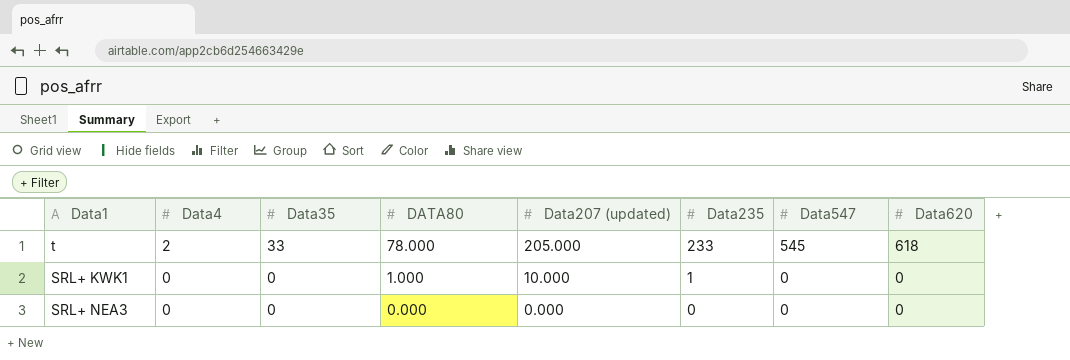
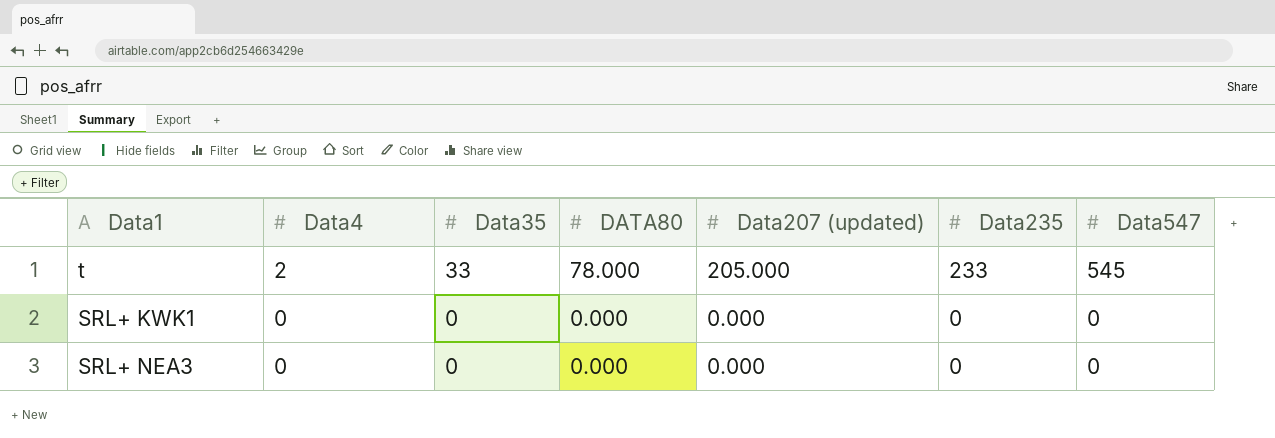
column Data620 | position: 8 -> none
SRL+ KWK1 | DATA80: 1.000 -> 0.000
SRL+ KWK1 | Data207 (updated): 10.000 -> 0.000
SRL+ KWK1 | Data235: 1 -> 0

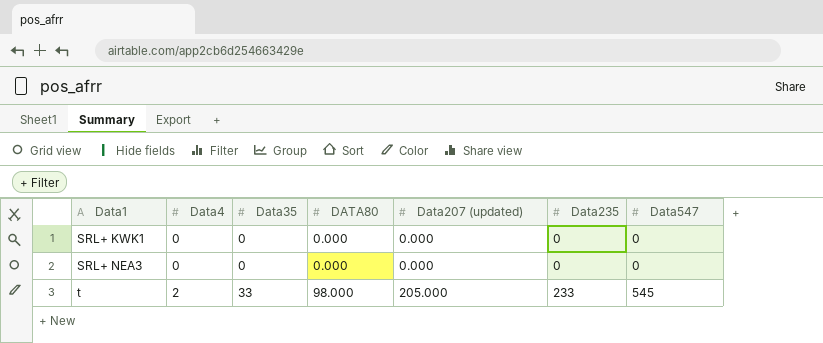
row order: Data4 descending -> Data1 ascending
t | DATA80: 78.000 -> 98.000

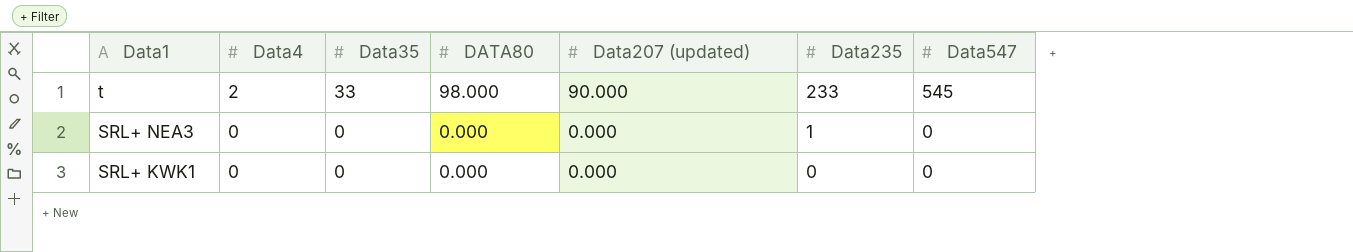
row order: Data1 ascending -> Data1 descending
t | Data207 (updated): 205.000 -> 90.000
SRL+ NEA3 | Data235: 0 -> 1

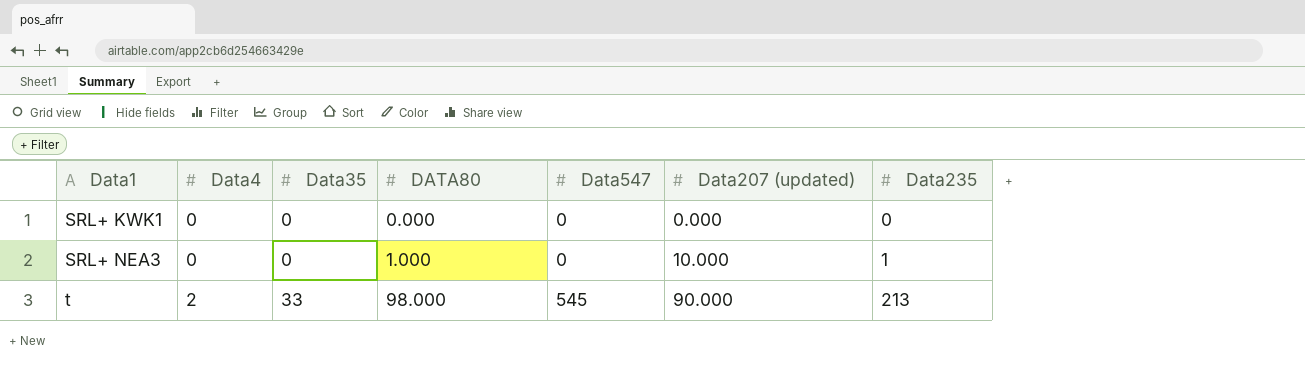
row order: Data1 descending -> Data1 ascending
column Data547 | position: 7 -> 5
SRL+ NEA3 | DATA80: 0.000 -> 1.000
SRL+ NEA3 | Data207 (updated): 0.000 -> 10.000
t | Data235: 233 -> 213

